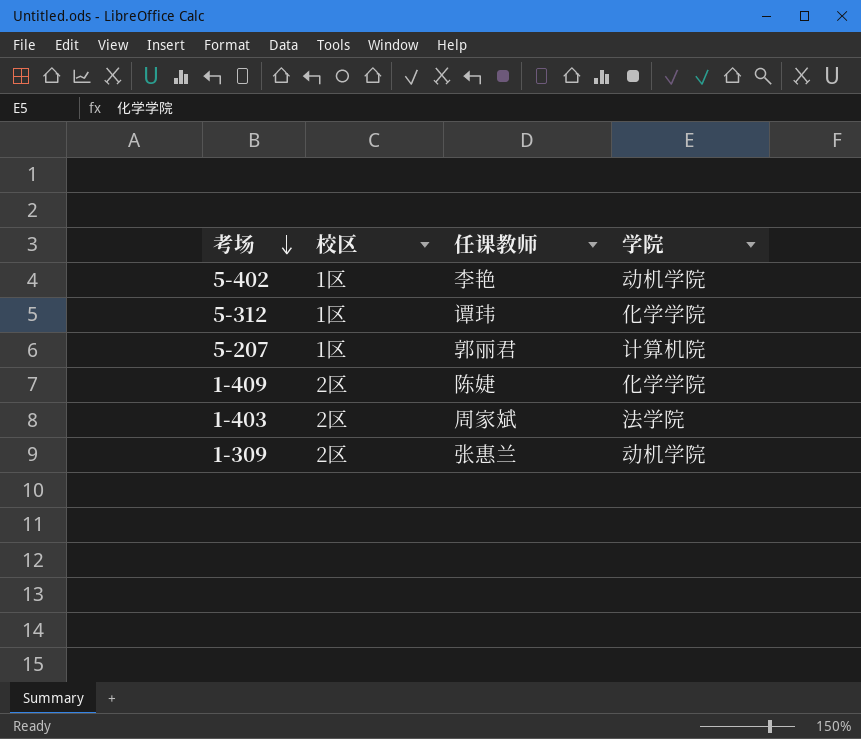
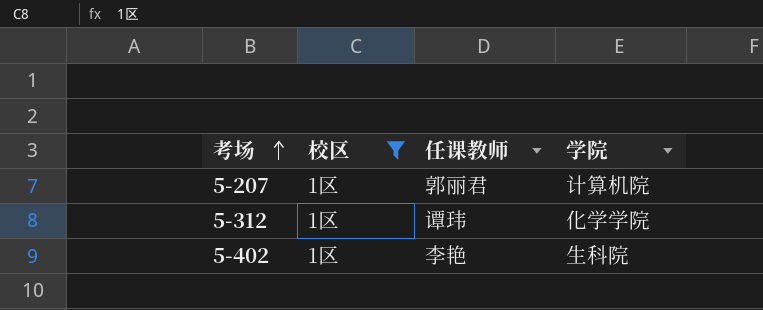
filter: none -> 校区 = 1区
row order: 考场 descending -> 考场 ascending
5-402 | 学院: 动机学院 -> 生科院

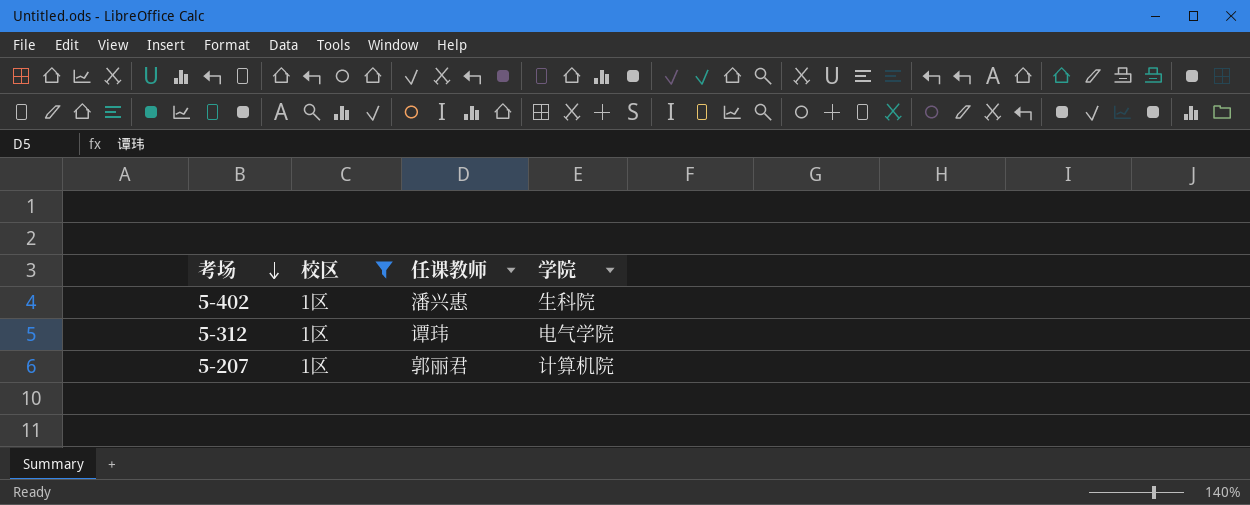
row order: 考场 ascending -> 考场 descending
5-402 | 任课教师: 李艳 -> 潘兴惠
5-312 | 学院: 化学学院 -> 电气学院

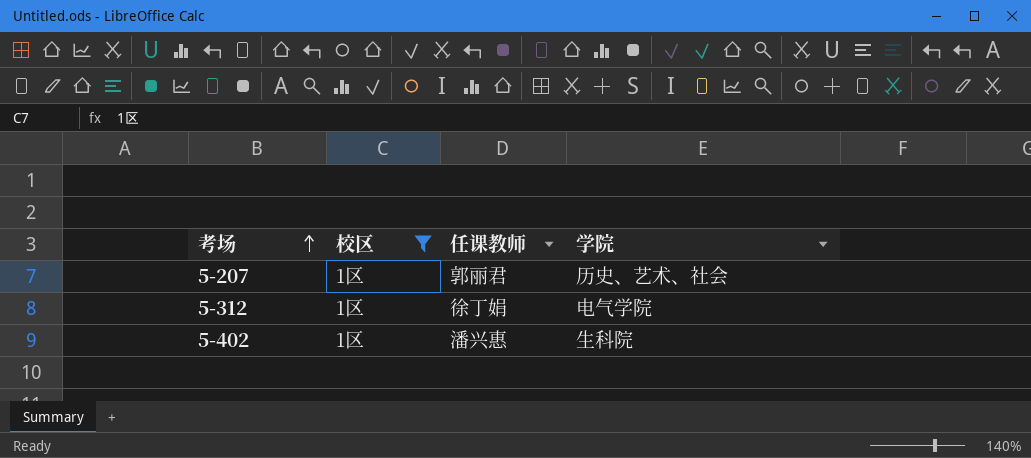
row order: 考场 descending -> 考场 ascending
5-207 | 学院: 计算机院 -> 历史、艺术、社会
5-312 | 任课教师: 谭玮 -> 徐丁娟

